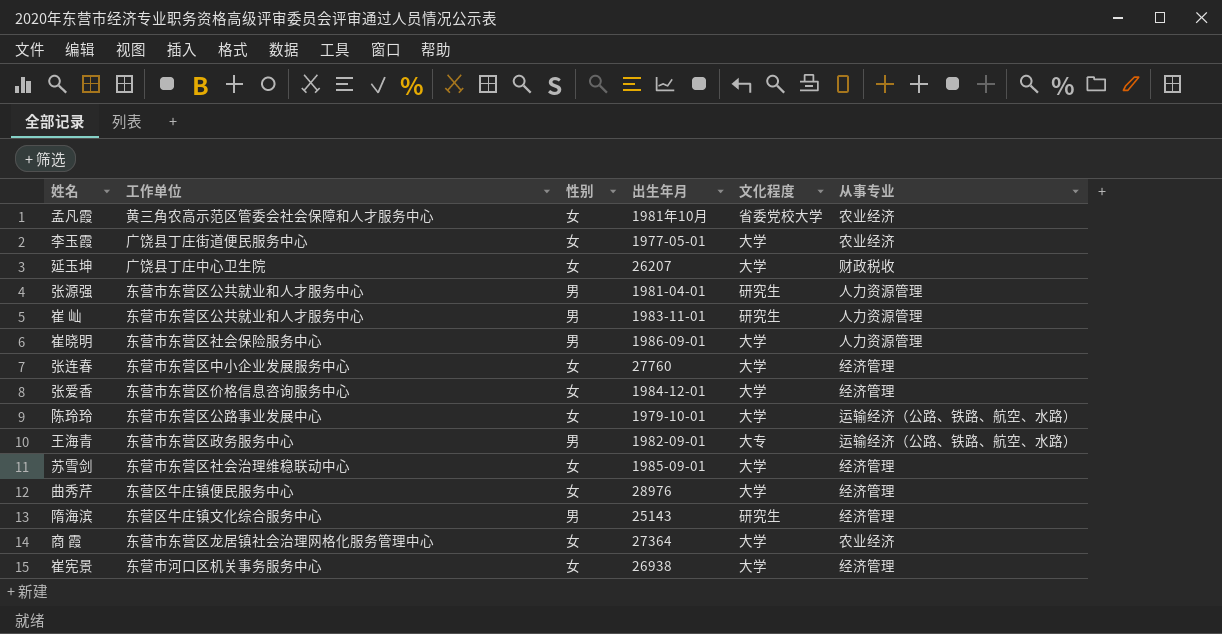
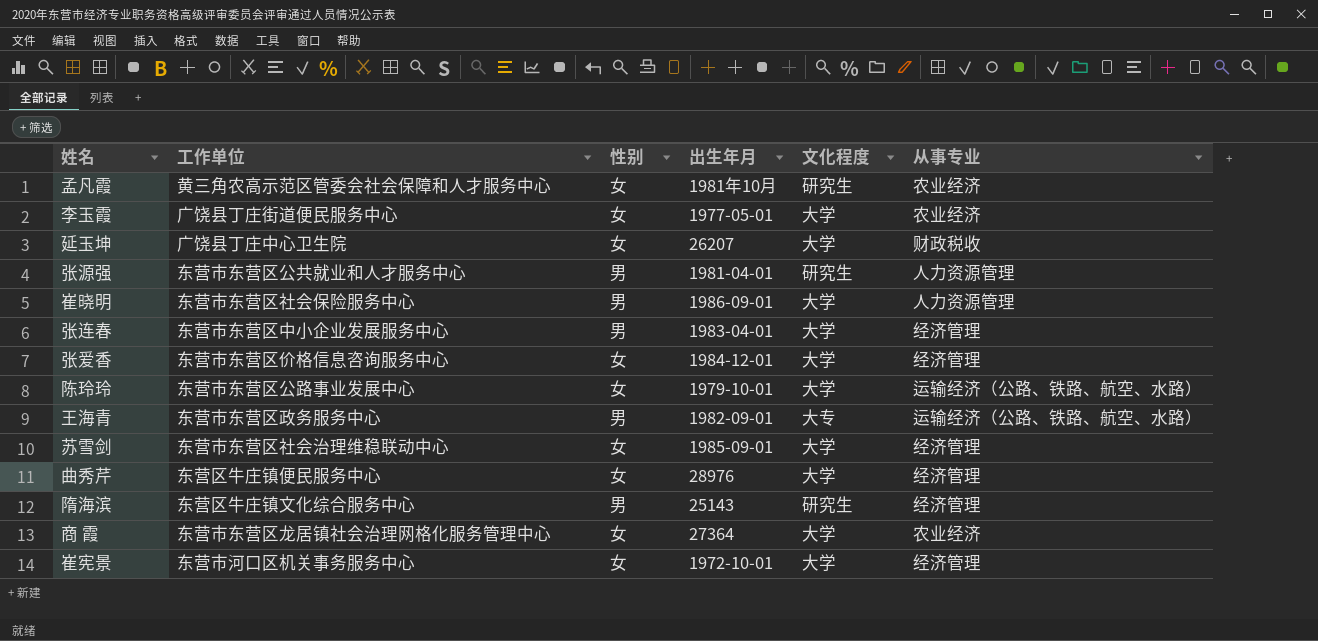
row 崔 屾: 东营市东营区公共就业和人才服务中心 | 男 | 1983-11-01 | 研究生 | 人力资源管理 -> none
孟凡霞 | 文化程度: 省委党校大学 -> 研究生
张连春 | 性别: 女 -> 男
张连春 | 出生年月: 27760 -> 1983-04-01
崔宪景 | 出生年月: 26938 -> 1972-10-01

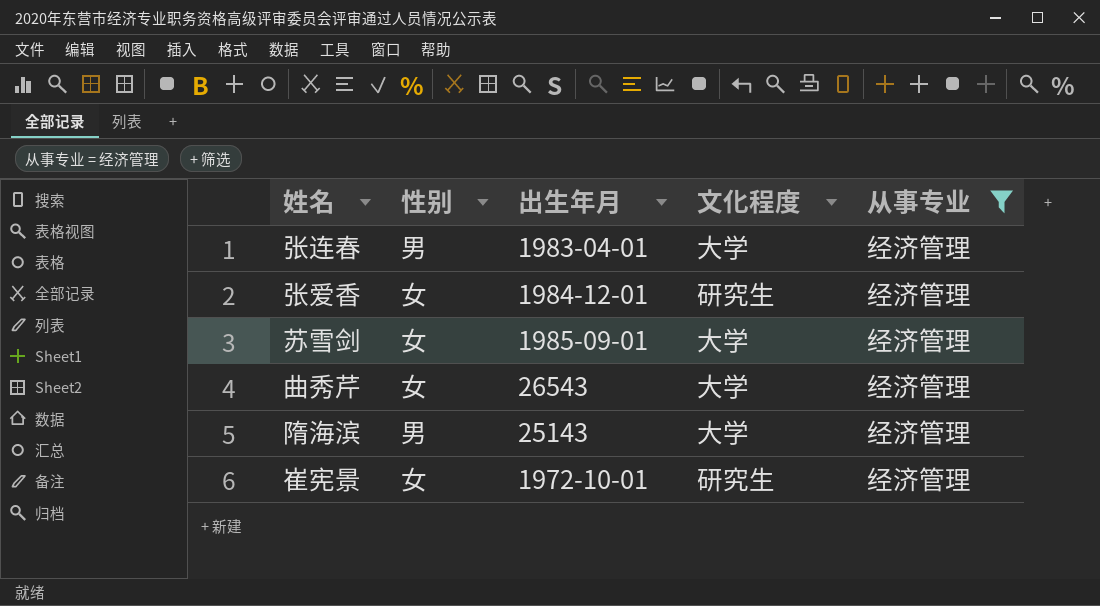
filter: none -> 从事专业 = 经济管理
column 工作单位 | position: 2 -> none
张爱香 | 文化程度: 大学 -> 研究生
曲秀芹 | 出生年月: 28976 -> 26543
隋海滨 | 文化程度: 研究生 -> 大学
崔宪景 | 文化程度: 大学 -> 研究生

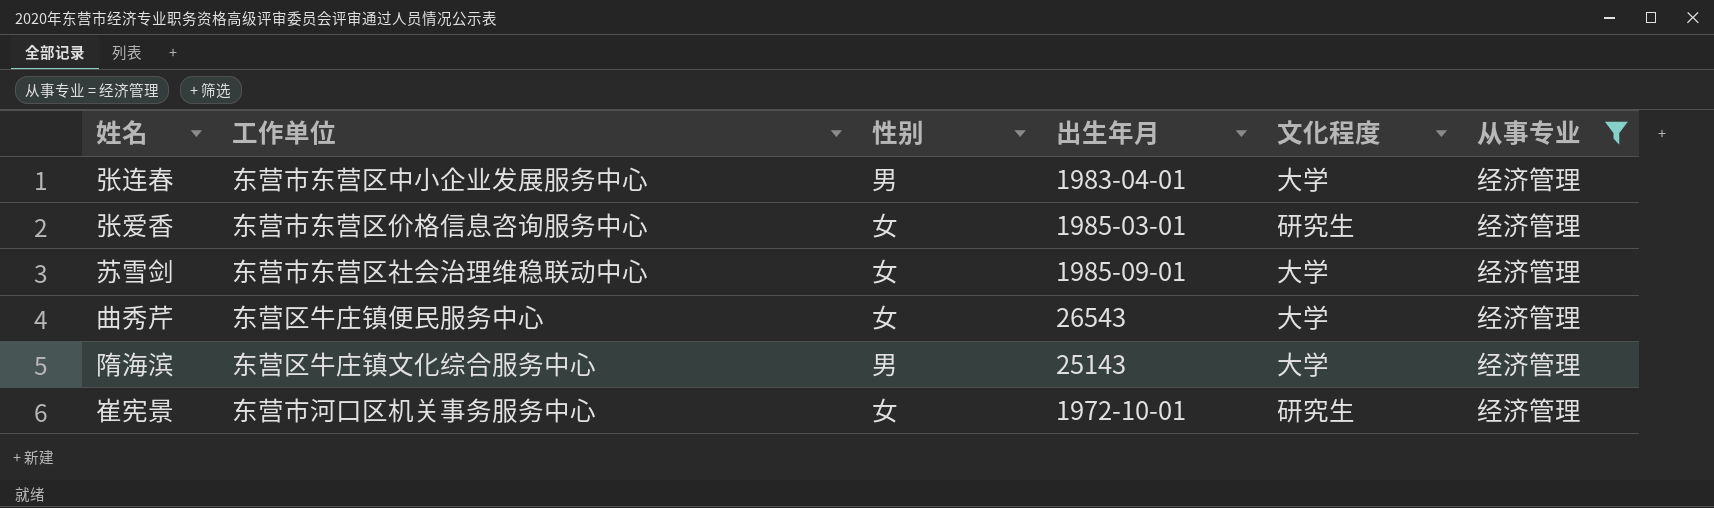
column 工作单位 | position: none -> 2
张爱香 | 出生年月: 1984-12-01 -> 1985-03-01

